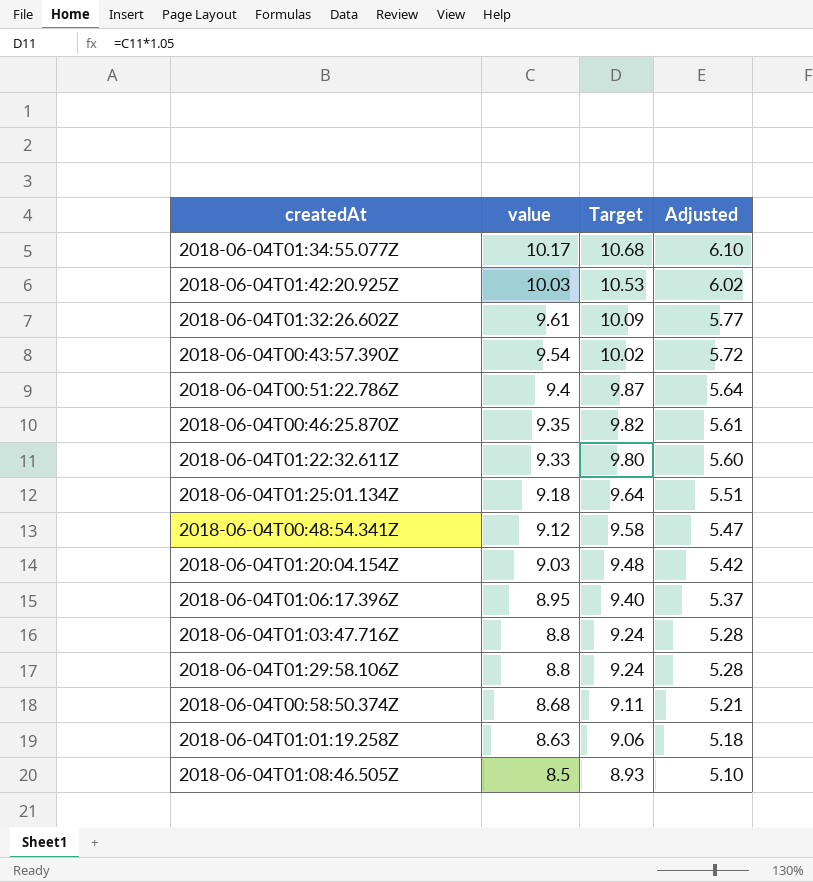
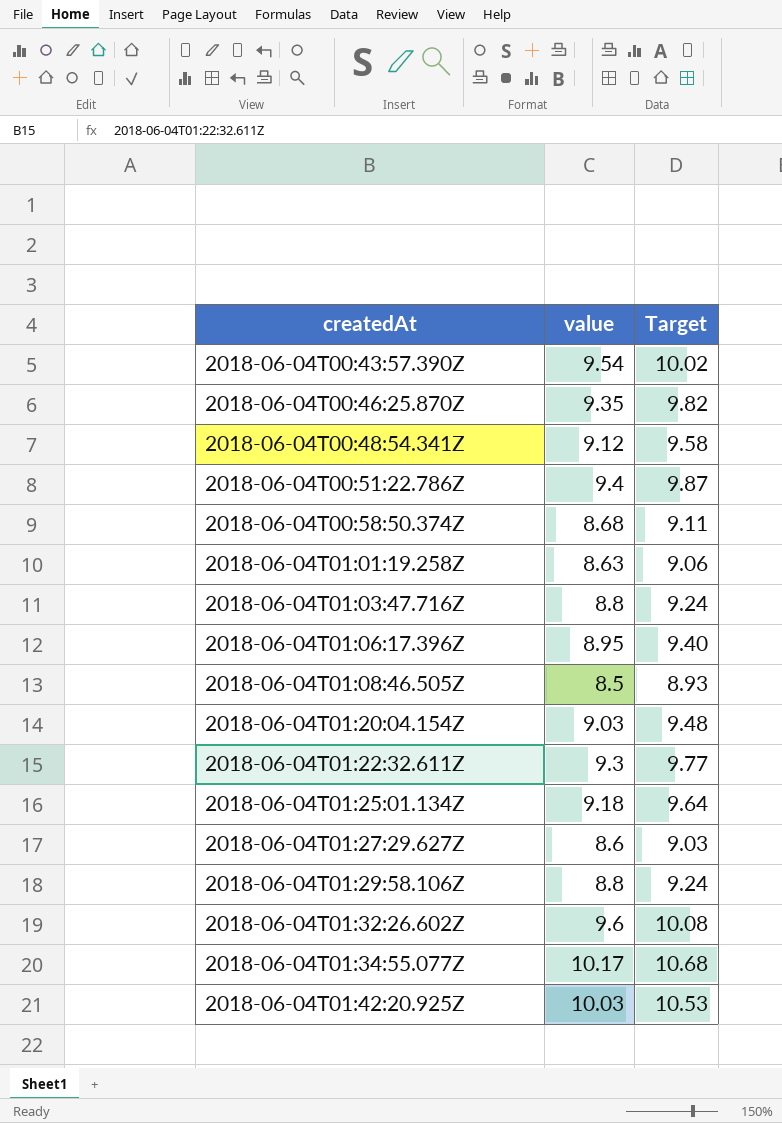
row order: value descending -> createdAt ascending
column Adjusted | formula: [value] * 0.6 -> none
2018-06-04T01:22:32.611Z | value: 9.33 -> 9.3
2018-06-04T01:22:32.611Z | Target: 9.80 -> 9.77
row 2018-06-04T01:27:29.627Z: none -> 8.6 | 9.03
2018-06-04T01:32:26.602Z | value: 9.61 -> 9.6
2018-06-04T01:32:26.602Z | Target: 10.09 -> 10.08

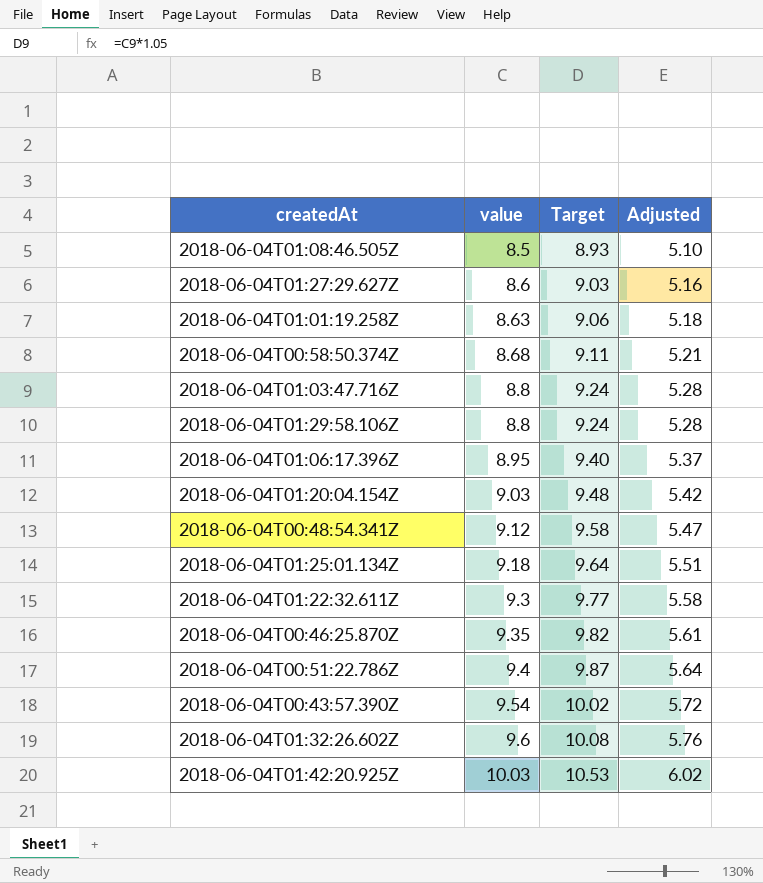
row order: createdAt ascending -> value ascending
column Adjusted | formula: none -> [value] * 0.6
row 2018-06-04T01:34:55.077Z: 10.17 | 10.68 -> none

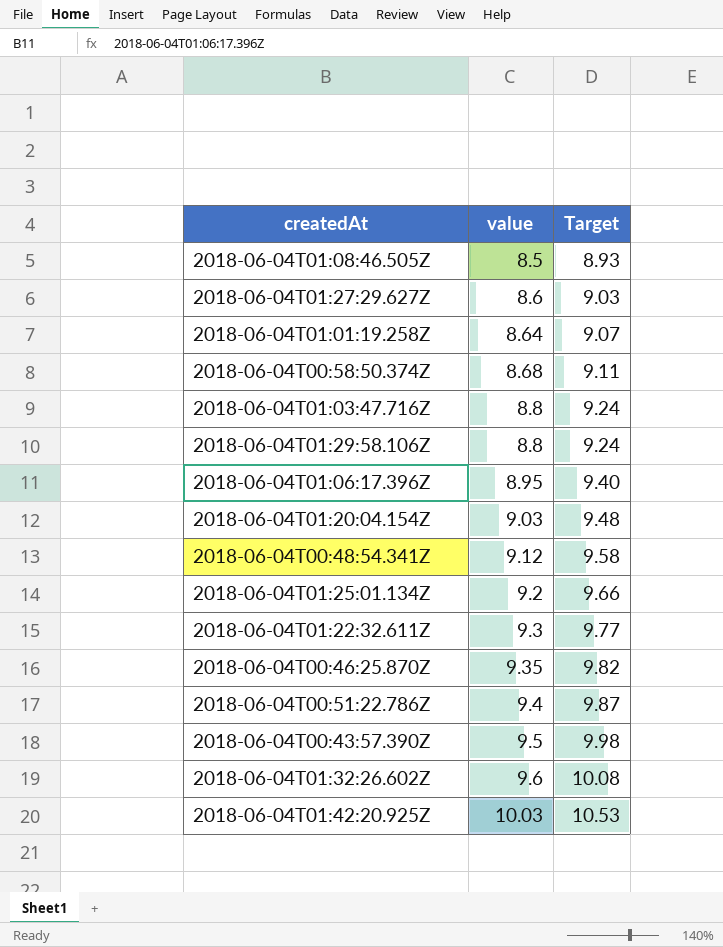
column Adjusted | formula: [value] * 0.6 -> none
2018-06-04T01:01:19.258Z | value: 8.63 -> 8.64
2018-06-04T01:01:19.258Z | Target: 9.06 -> 9.07
2018-06-04T01:25:01.134Z | value: 9.18 -> 9.2
2018-06-04T01:25:01.134Z | Target: 9.64 -> 9.66
2018-06-04T00:43:57.390Z | value: 9.54 -> 9.5
2018-06-04T00:43:57.390Z | Target: 10.02 -> 9.98

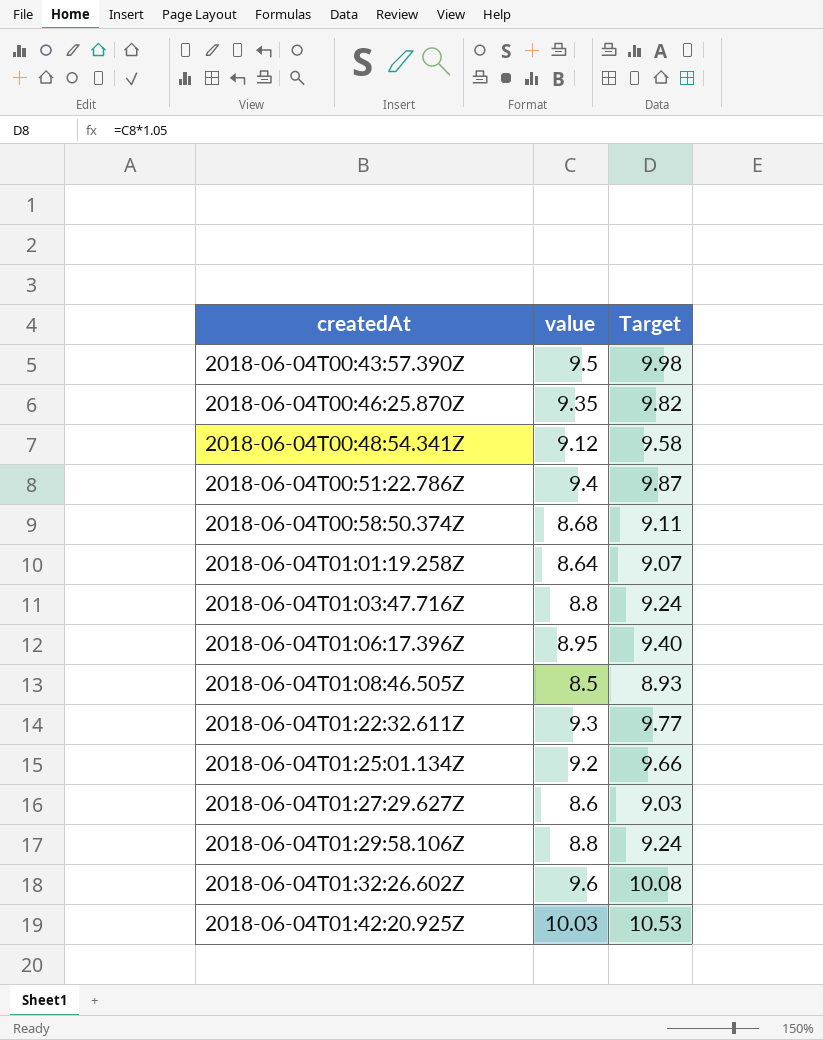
row order: value ascending -> createdAt ascending
row 2018-06-04T01:20:04.154Z: 9.03 | 9.48 -> none

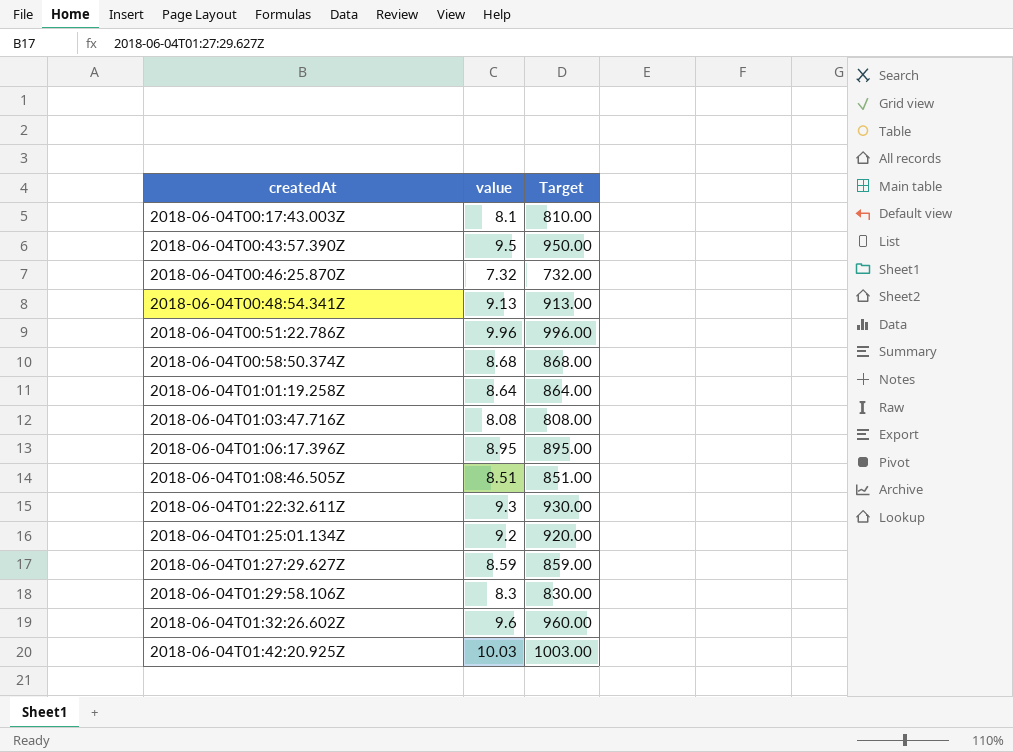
column Target | formula: [value] * 1.05 -> [value] * 100
row 2018-06-04T00:17:43.003Z: none -> 8.1 | 810.00
2018-06-04T00:46:25.870Z | value: 9.35 -> 7.32
2018-06-04T00:48:54.341Z | value: 9.12 -> 9.13
2018-06-04T00:51:22.786Z | value: 9.4 -> 9.96
2018-06-04T01:03:47.716Z | value: 8.8 -> 8.08
2018-06-04T01:08:46.505Z | value: 8.5 -> 8.51
2018-06-04T01:27:29.627Z | value: 8.6 -> 8.59
2018-06-04T01:29:58.106Z | value: 8.8 -> 8.3

